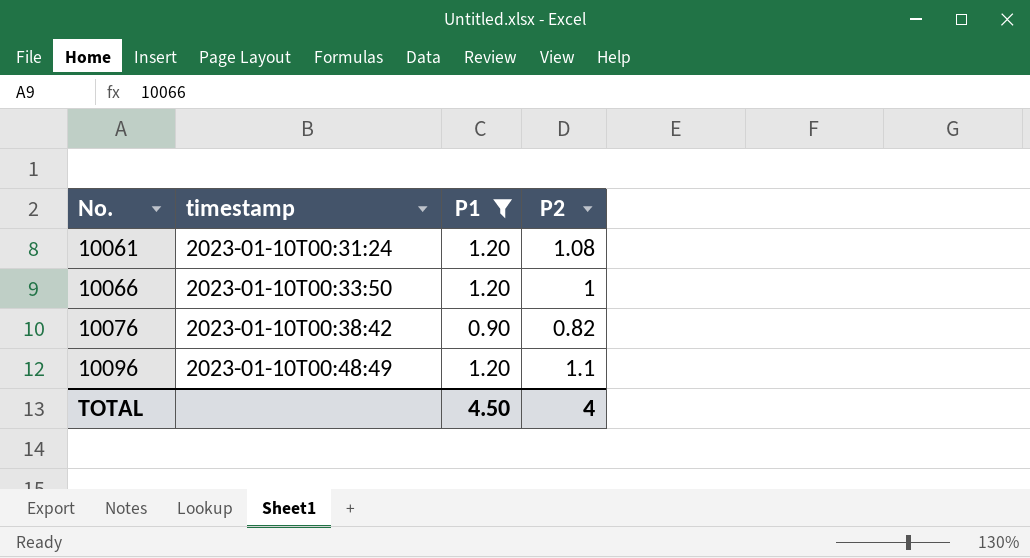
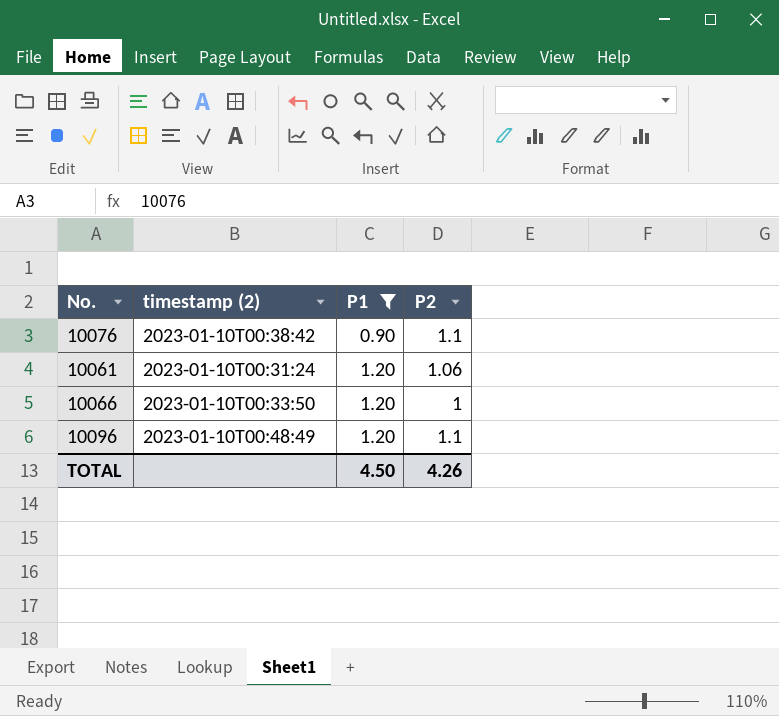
row order: No. ascending -> P1 ascending
column name: timestamp -> timestamp (2)
10076 | P2: 0.82 -> 1.1
10061 | P2: 1.08 -> 1.06
TOTAL | P2: 4 -> 4.26

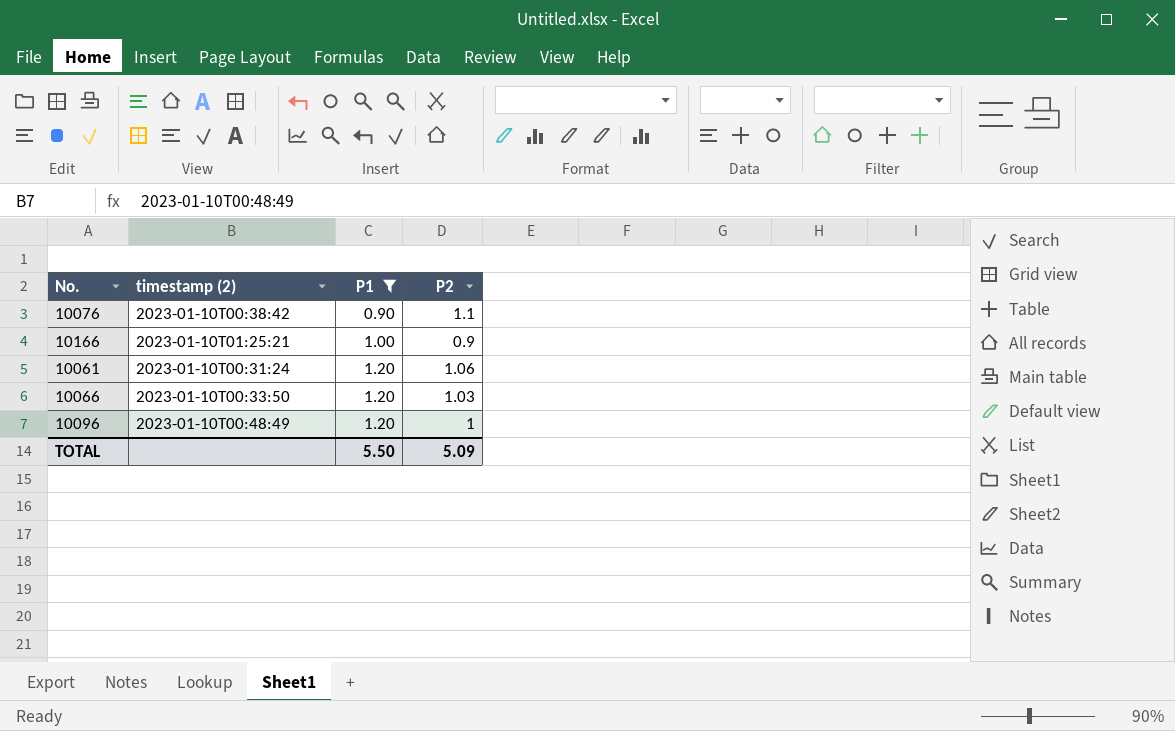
row 10166: none -> 2023-01-10T01:25:21 | 1.00 | 0.9
10066 | P2: 1 -> 1.03
10096 | P2: 1.1 -> 1
TOTAL | P1: 4.50 -> 5.50
TOTAL | P2: 4.26 -> 5.09

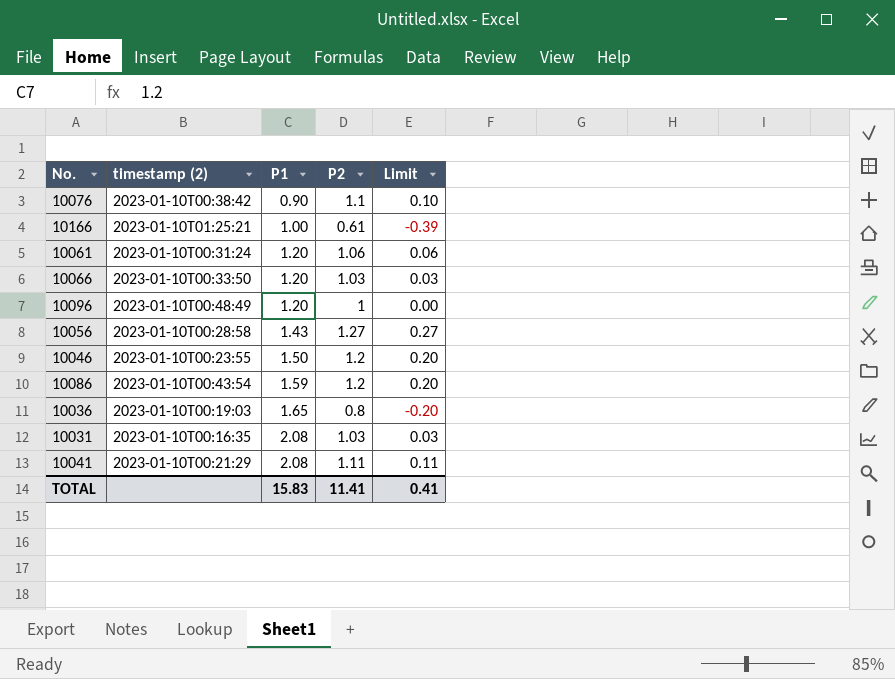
filter: P1 <= 1.20 -> none
column Limit | formula: none -> [P2] - 1
10166 | P2: 0.9 -> 0.61
TOTAL | P1: 5.50 -> 15.83
TOTAL | P2: 5.09 -> 11.41

